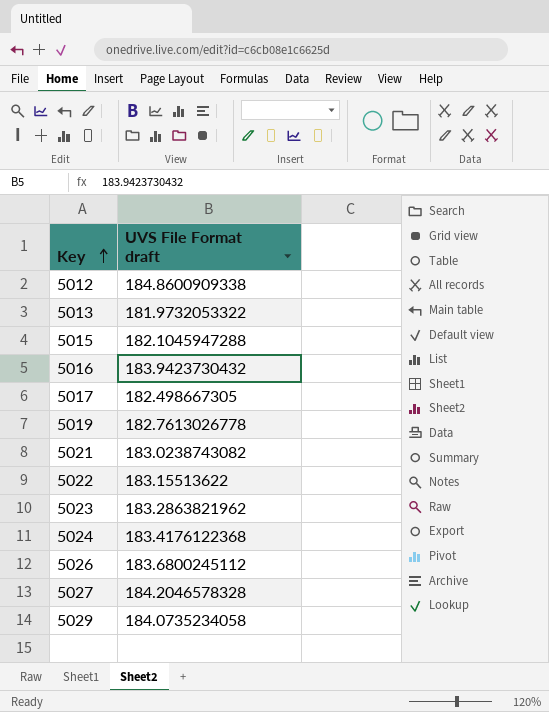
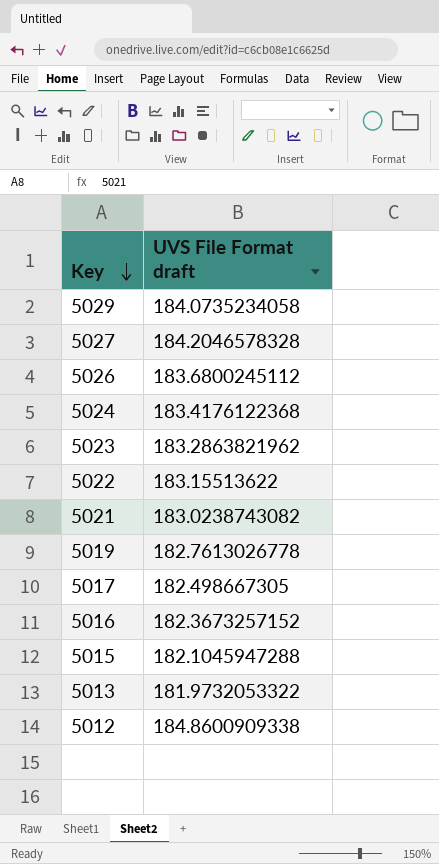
row order: Key ascending -> Key descending
5016 | UVS File Format draft: 183.9423730432 -> 182.3673257152

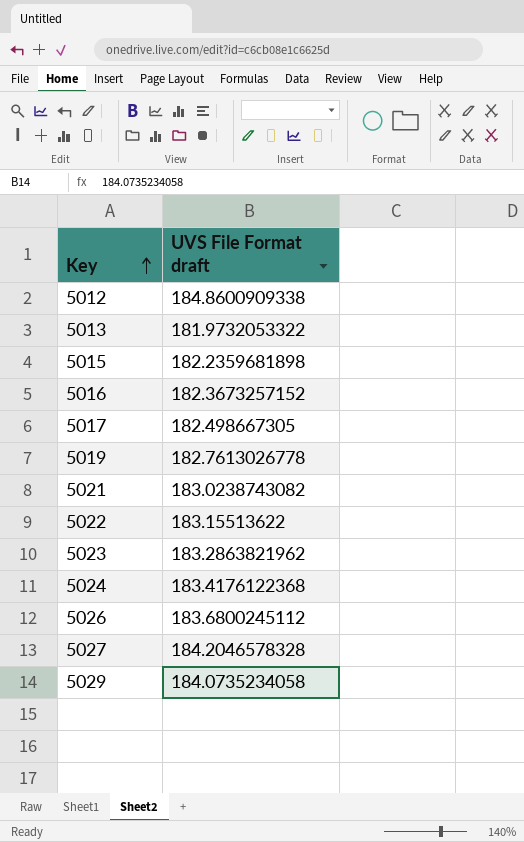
row order: Key descending -> Key ascending
5015 | UVS File Format draft: 182.1045947288 -> 182.2359681898

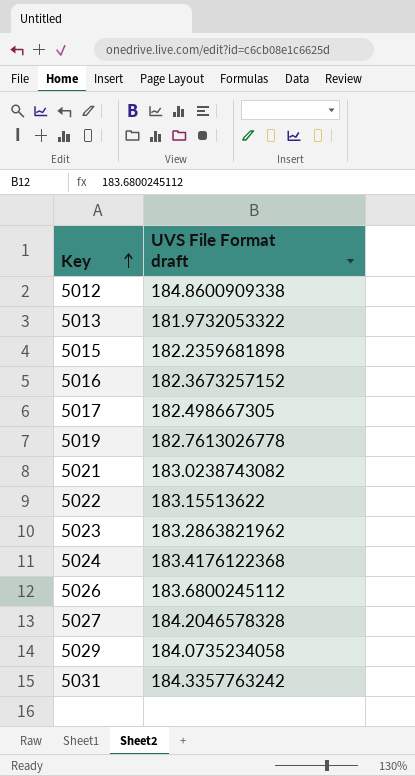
row 5031: none -> 184.3357763242

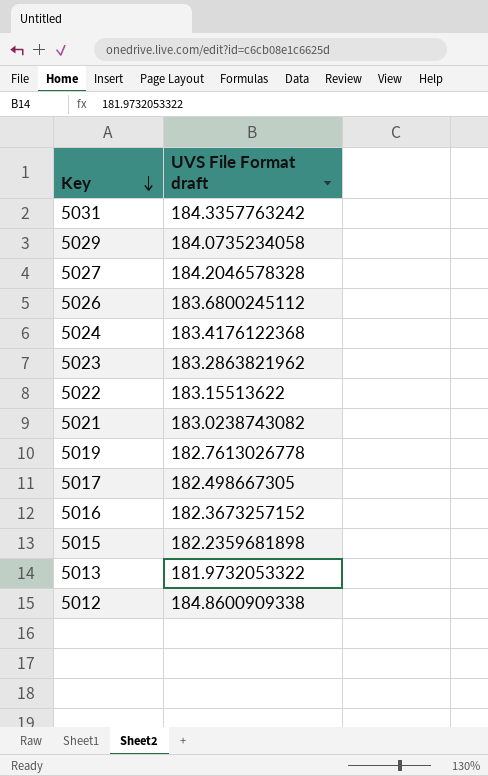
row order: Key ascending -> Key descending

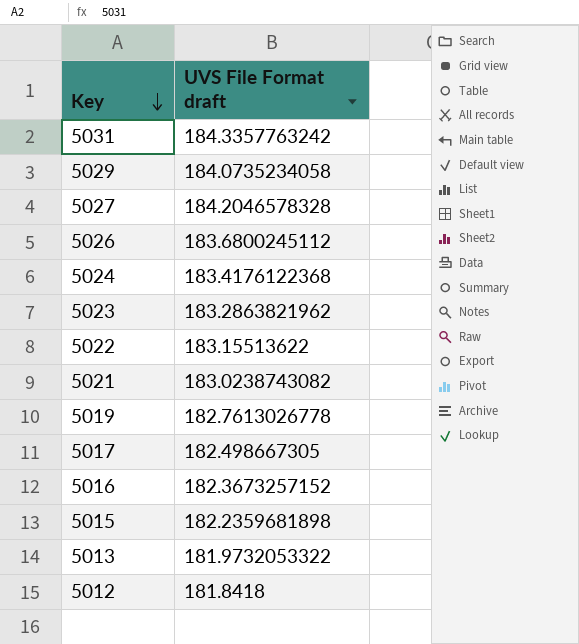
5012 | UVS File Format draft: 184.8600909338 -> 181.8418

